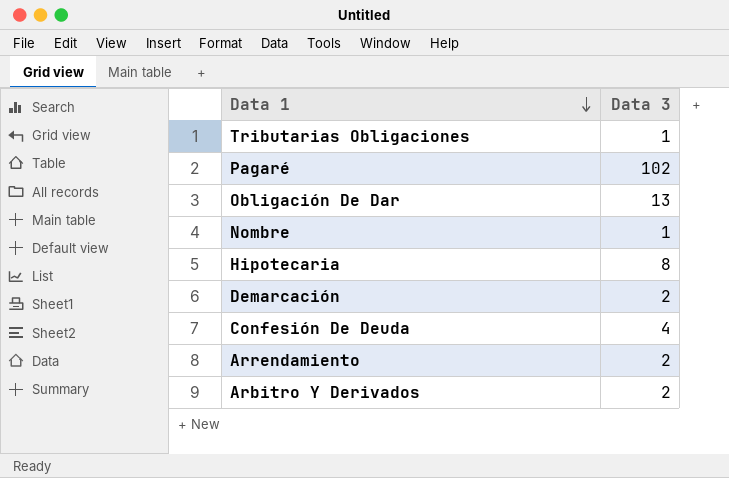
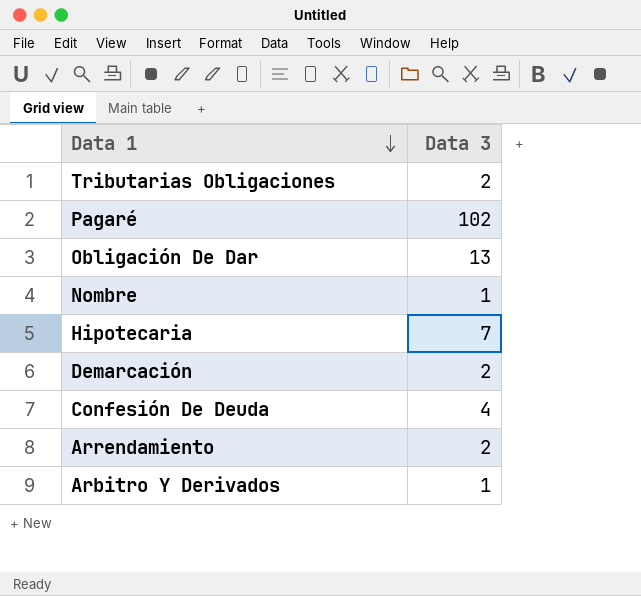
Tributarias Obligaciones | Data 3: 1 -> 2
Hipotecaria | Data 3: 8 -> 7
Arbitro Y Derivados | Data 3: 2 -> 1

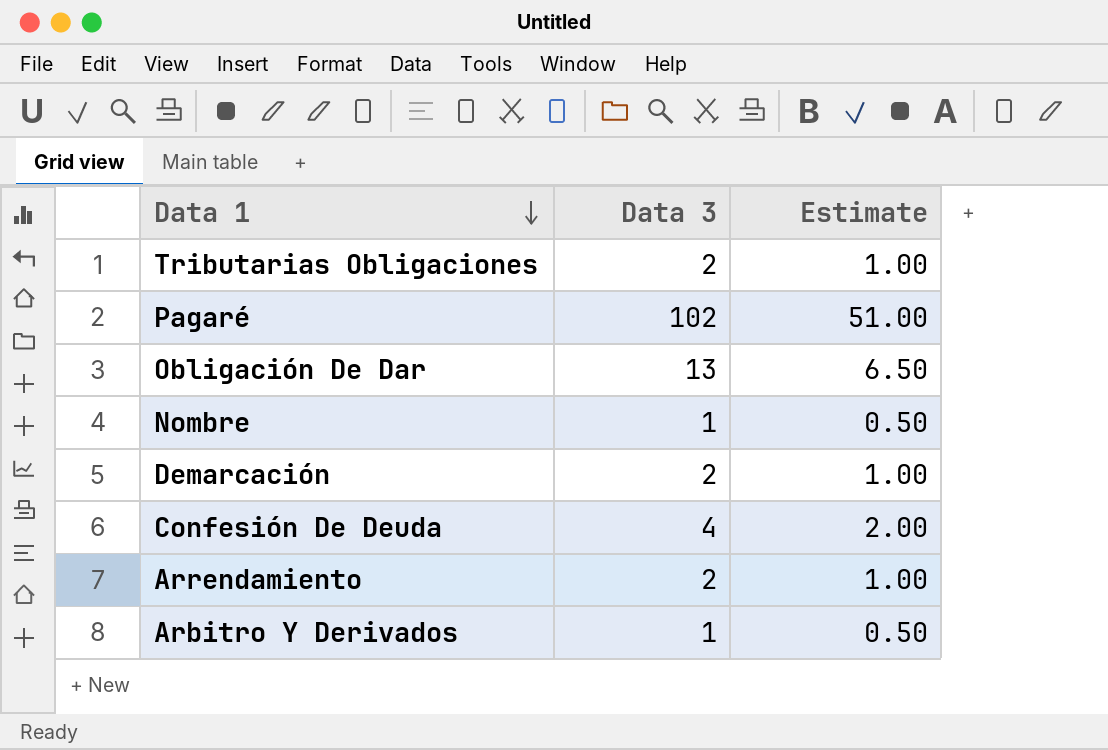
column Estimate | formula: none -> [Data 3] * 0.5
row Hipotecaria: 7 -> none

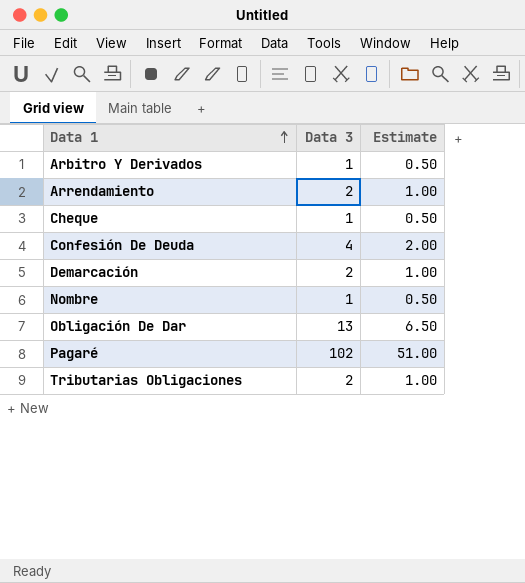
row order: Data 1 descending -> Data 1 ascending
row Cheque: none -> 1 | 0.50

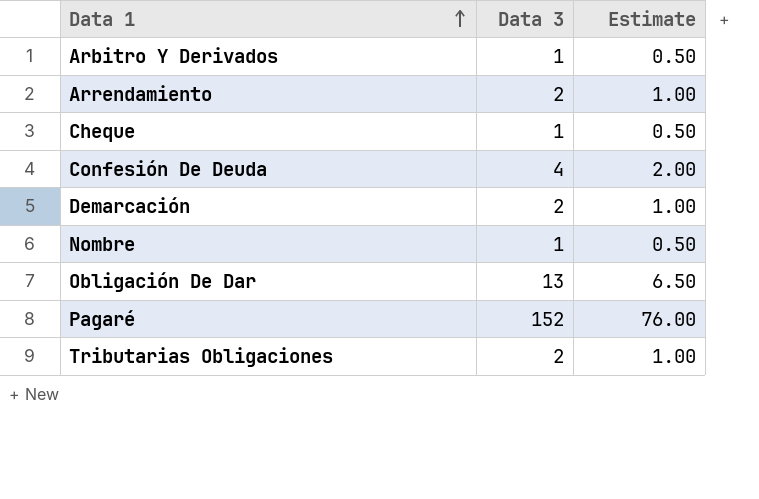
Pagaré | Data 3: 102 -> 152
Pagaré | Estimate: 51.00 -> 76.00

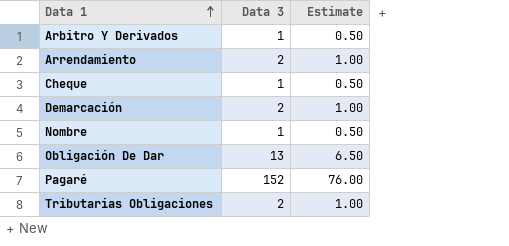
row Confesión De Deuda: 4 | 2.00 -> none

